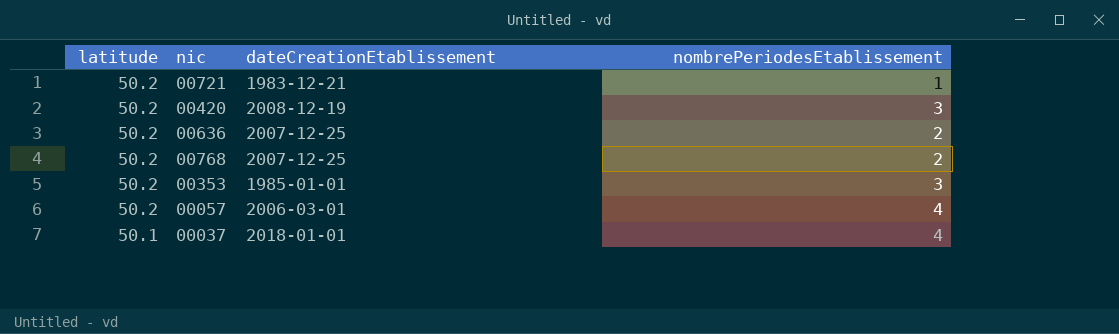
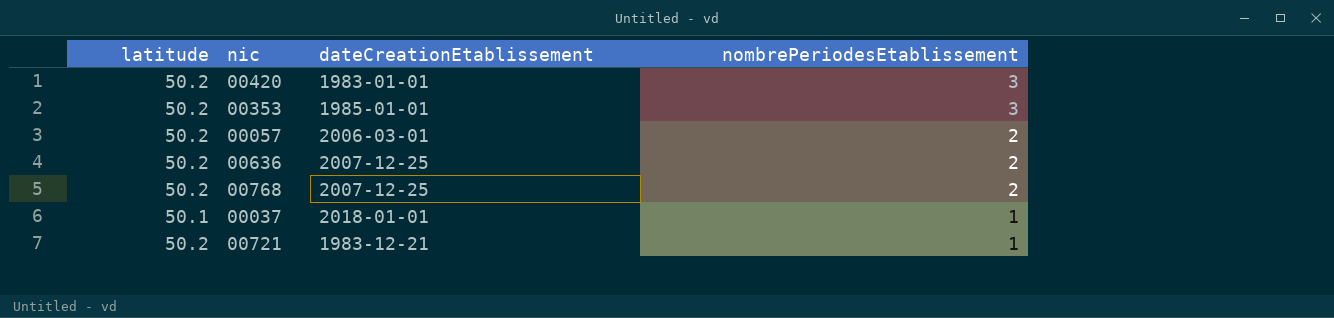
row order: latitude descending -> nombrePeriodesEtablissement descending
00420 | dateCreationEtablissement: 2008-12-19 -> 1983-01-01
00057 | nombrePeriodesEtablissement: 4 -> 2
00037 | nombrePeriodesEtablissement: 4 -> 1

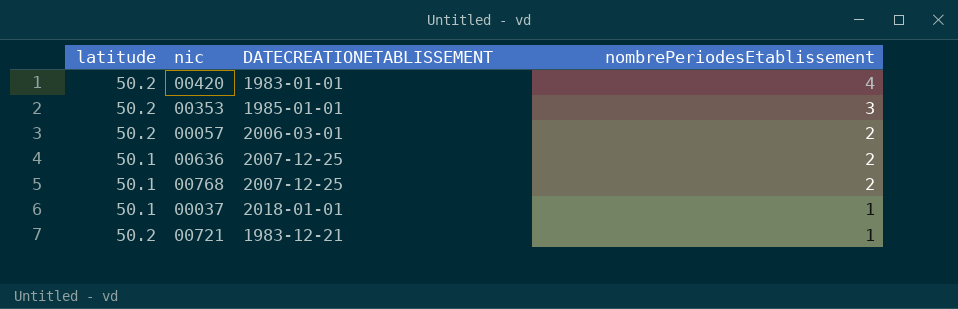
column name: dateCreationEtablissement -> DATECREATIONETABLISSEMENT
00420 | nombrePeriodesEtablissement: 3 -> 4
00636 | latitude: 50.2 -> 50.1
00768 | latitude: 50.2 -> 50.1

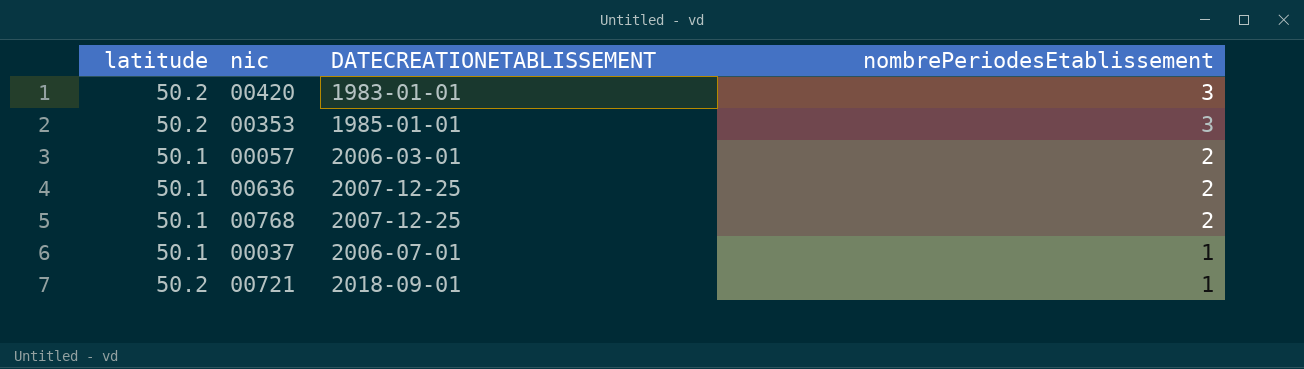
00420 | nombrePeriodesEtablissement: 4 -> 3
00057 | latitude: 50.2 -> 50.1
00037 | DATECREATIONETABLISSEMENT: 2018-01-01 -> 2006-07-01
00721 | DATECREATIONETABLISSEMENT: 1983-12-21 -> 2018-09-01

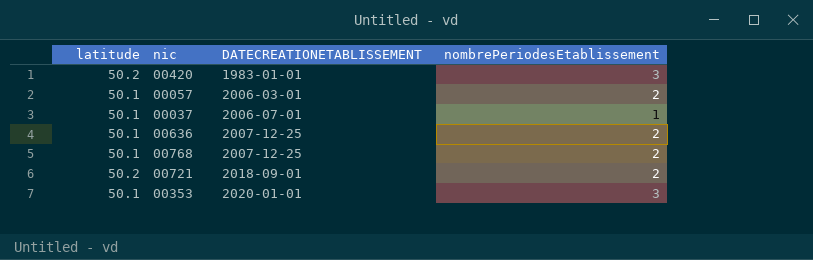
row order: nombrePeriodesEtablissement descending -> DATECREATIONETABLISSEMENT ascending
00721 | nombrePeriodesEtablissement: 1 -> 2
00353 | latitude: 50.2 -> 50.1
00353 | DATECREATIONETABLISSEMENT: 1985-01-01 -> 2020-01-01

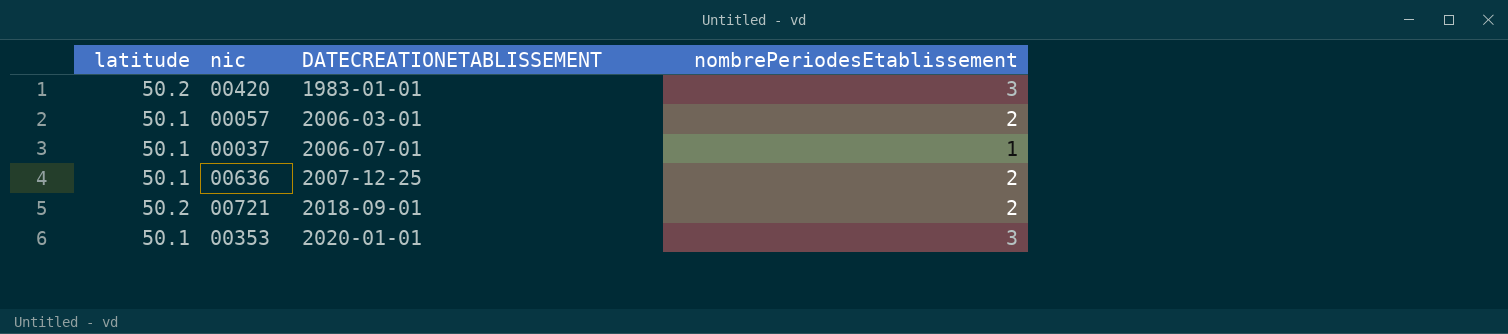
row 00768: 50.1 | 2007-12-25 | 2 -> none

